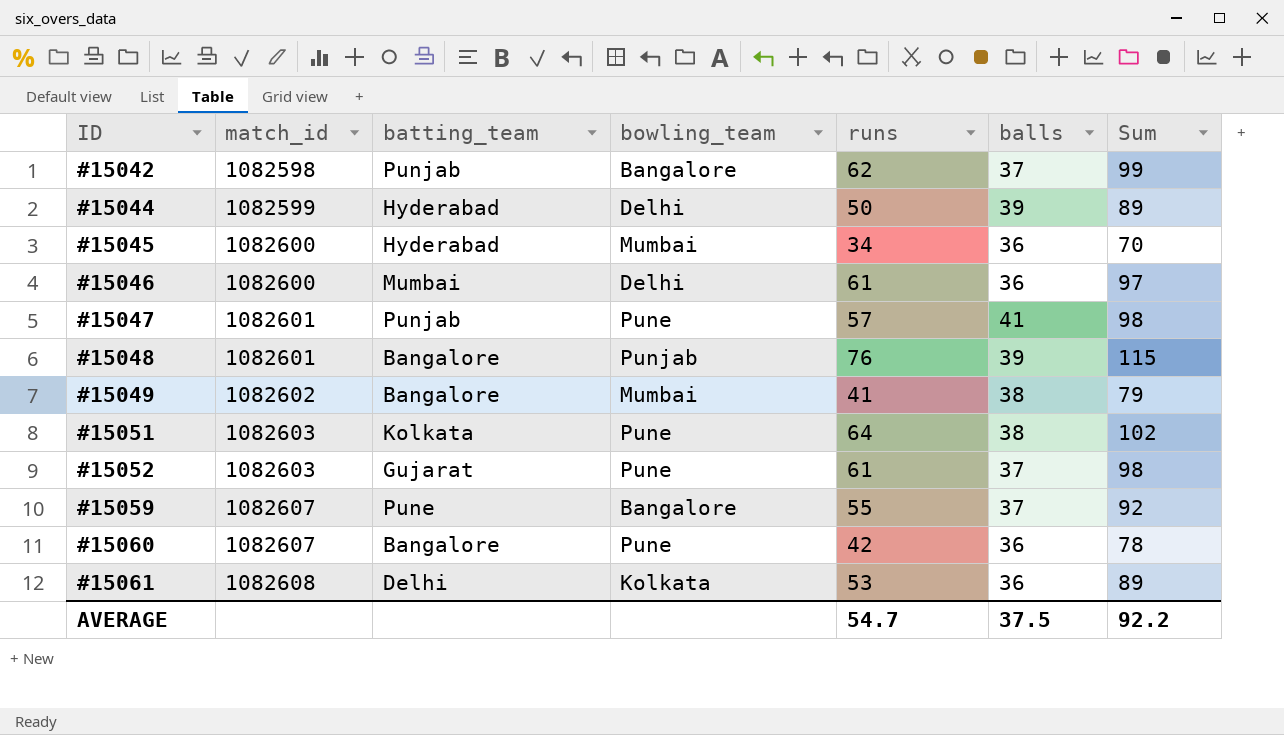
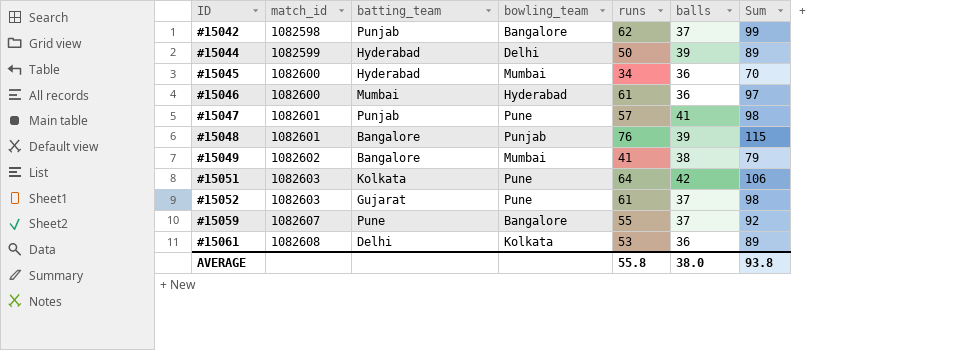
row #15060: 1082607 | Bangalore | Pune | 42 | 36 | 78 -> none
#15046 | bowling_team: Delhi -> Hyderabad
#15051 | balls: 38 -> 42
#15051 | Sum: 102 -> 106
AVERAGE | runs: 54.7 -> 55.8
AVERAGE | balls: 37.5 -> 38.0
AVERAGE | Sum: 92.2 -> 93.8

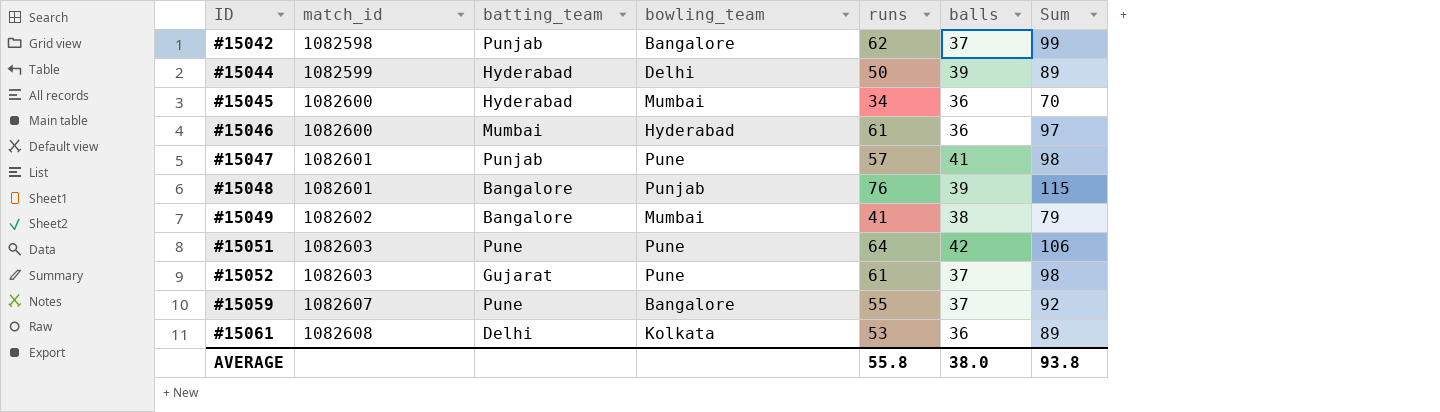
#15051 | batting_team: Kolkata -> Pune

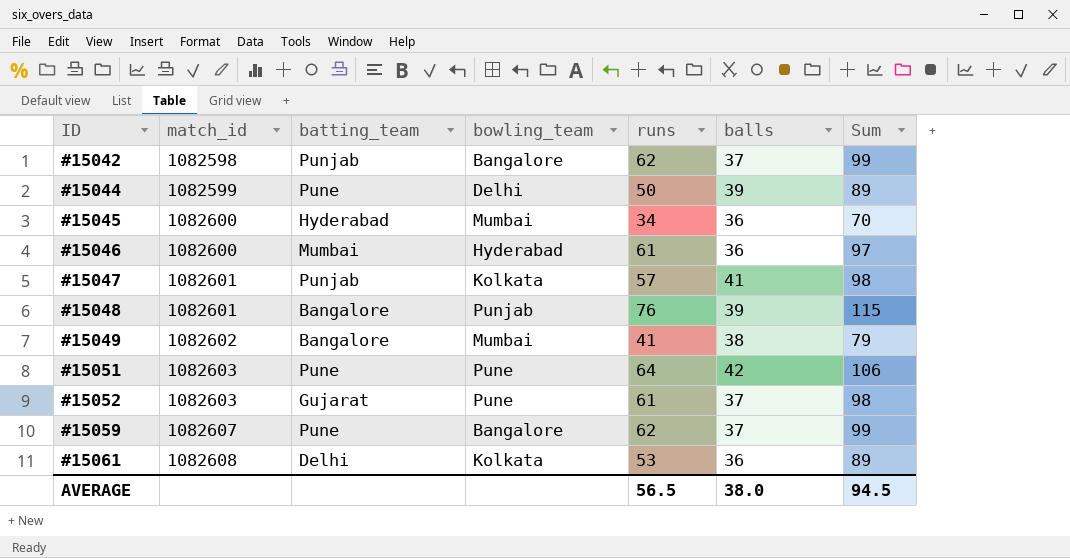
#15044 | batting_team: Hyderabad -> Pune
#15047 | bowling_team: Pune -> Kolkata
#15059 | runs: 55 -> 62
#15059 | Sum: 92 -> 99
AVERAGE | runs: 55.8 -> 56.5
AVERAGE | Sum: 93.8 -> 94.5

